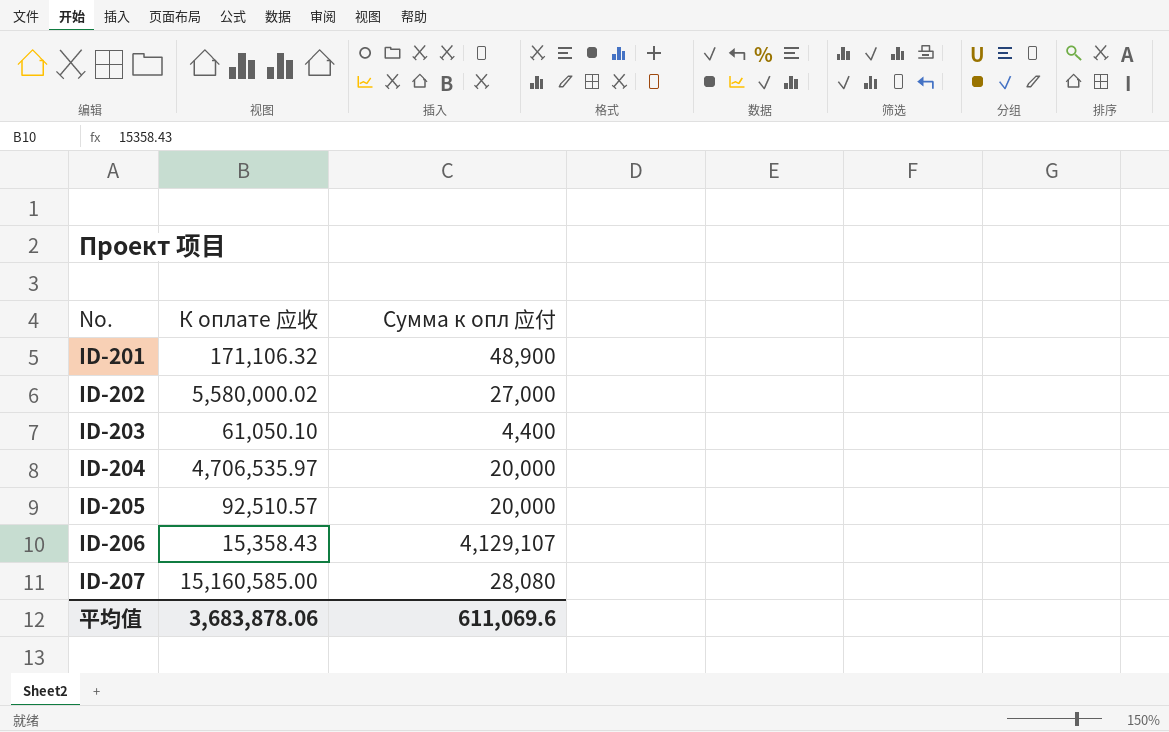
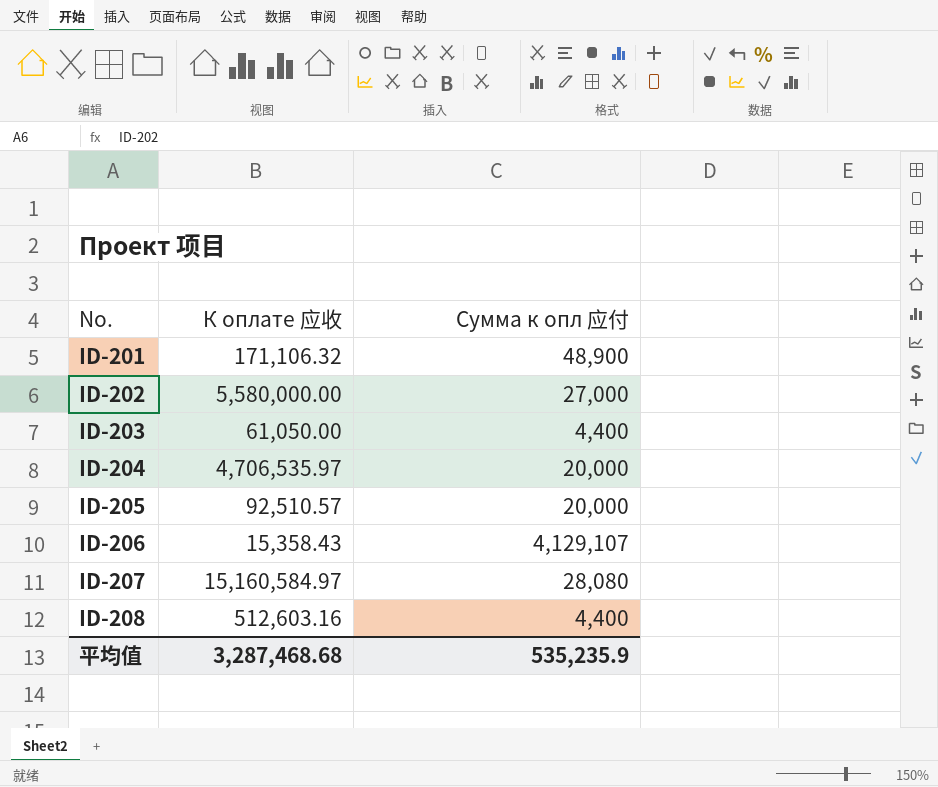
ID-202 | К оплате 应收: 5,580,000.02 -> 5,580,000.00
ID-203 | К оплате 应收: 61,050.10 -> 61,050.00
ID-207 | К оплате 应收: 15,160,585.00 -> 15,160,584.97
row ID-208: none -> 512,603.16 | 4,400
平均值 | К оплате 应收: 3,683,878.06 -> 3,287,468.68
平均值 | Сумма к опл 应付: 611,069.6 -> 535,235.9

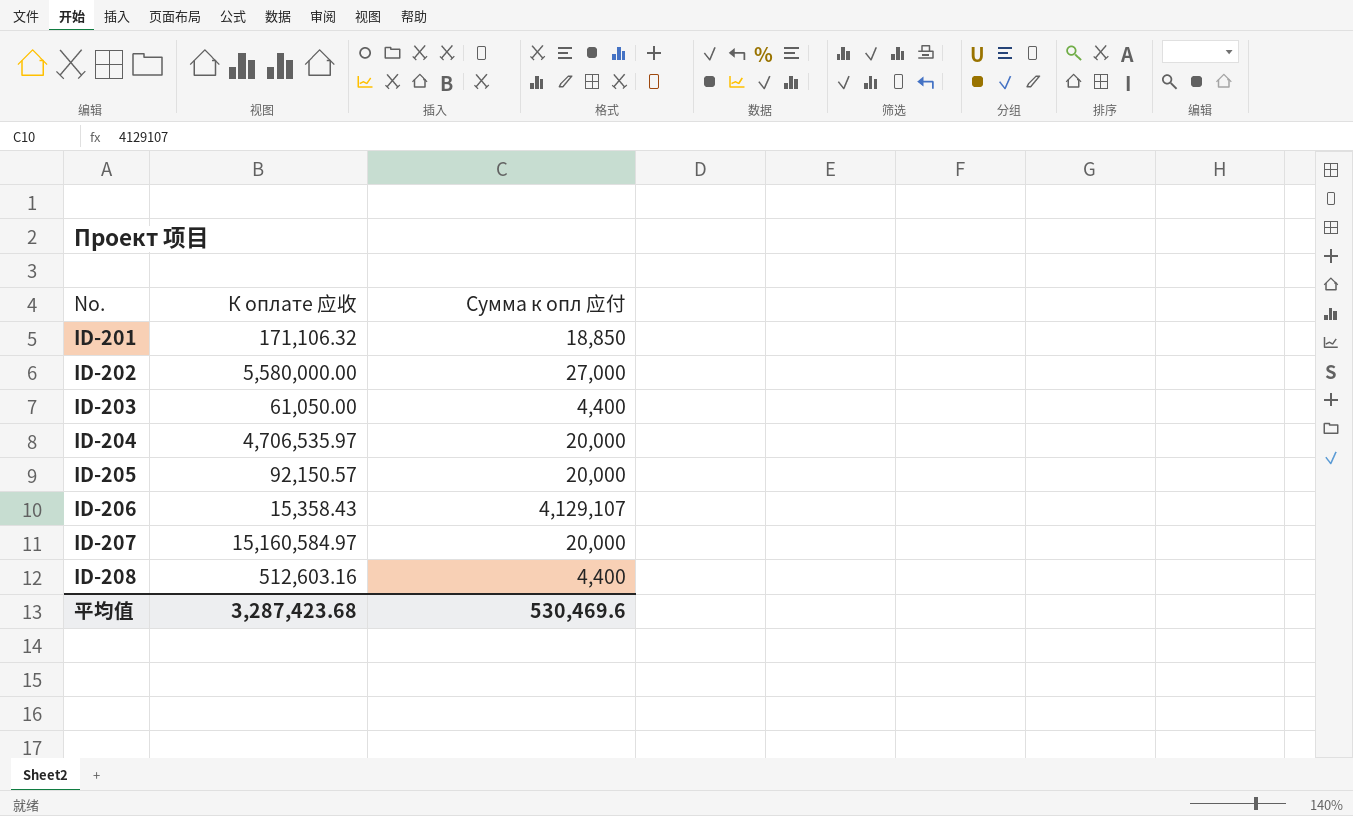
ID-201 | Сумма к опл 应付: 48,900 -> 18,850
ID-205 | К оплате 应收: 92,510.57 -> 92,150.57
ID-207 | Сумма к опл 应付: 28,080 -> 20,000
平均值 | К оплате 应收: 3,287,468.68 -> 3,287,423.68
平均值 | Сумма к опл 应付: 535,235.9 -> 530,469.6

